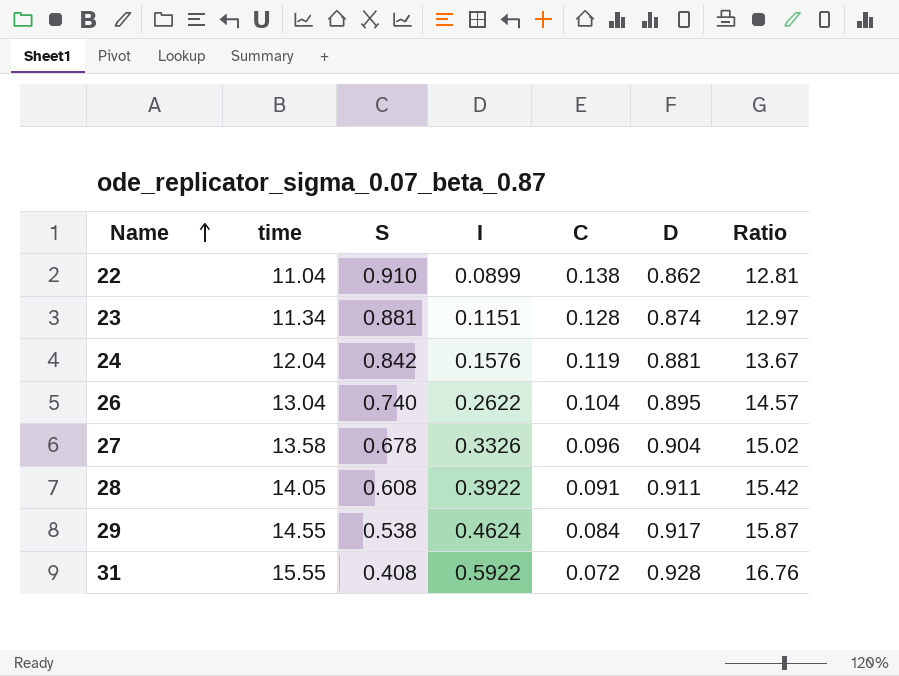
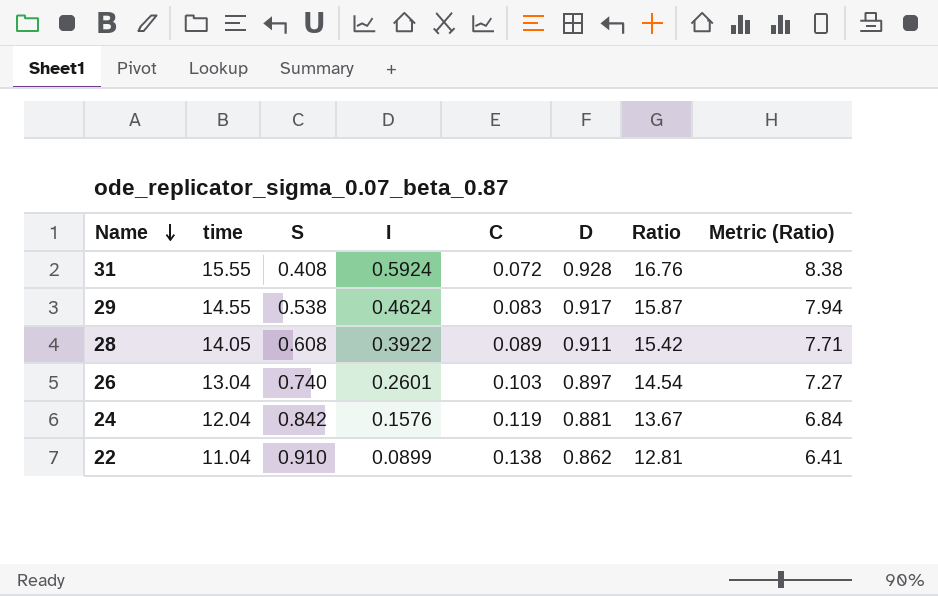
row order: Name ascending -> Name descending
column Metric (Ratio) | formula: none -> [Ratio] * 0.5
row 23: 11.34 | 0.881 | 0.1151 | 0.128 | 0.874 | 12.97 -> none
row 27: 13.58 | 0.678 | 0.3326 | 0.096 | 0.904 | 15.02 -> none
31 | I: 0.5922 -> 0.5924
29 | C: 0.084 -> 0.083
28 | C: 0.091 -> 0.089
26 | I: 0.2622 -> 0.2601
26 | C: 0.104 -> 0.103
26 | D: 0.895 -> 0.897
26 | Ratio: 14.57 -> 14.54

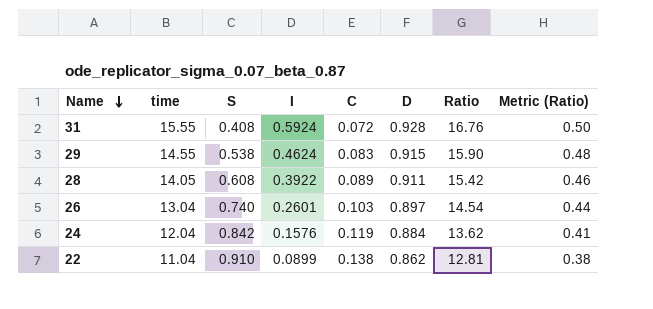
column Metric (Ratio) | formula: [Ratio] * 0.5 -> [Ratio] * 0.03
29 | D: 0.917 -> 0.915
29 | Ratio: 15.87 -> 15.90
24 | D: 0.881 -> 0.884
24 | Ratio: 13.67 -> 13.62

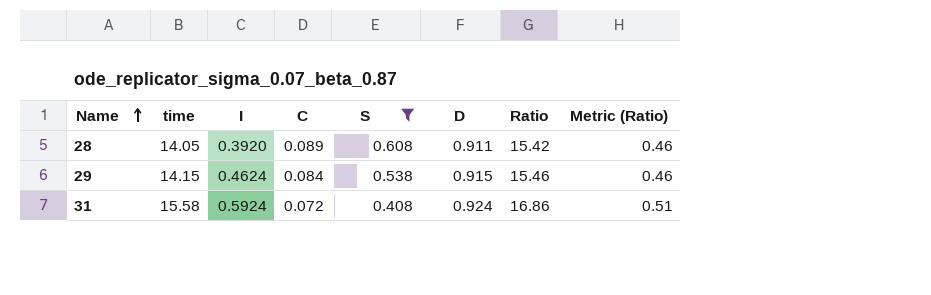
filter: none -> S <= 0.608
row order: Name descending -> Name ascending
column S | position: 3 -> 5
28 | I: 0.3922 -> 0.3920
29 | time: 14.55 -> 14.15
29 | C: 0.083 -> 0.084
29 | Ratio: 15.90 -> 15.46
29 | Metric (Ratio): 0.48 -> 0.46
31 | time: 15.55 -> 15.58
31 | D: 0.928 -> 0.924
31 | Ratio: 16.76 -> 16.86
31 | Metric (Ratio): 0.50 -> 0.51

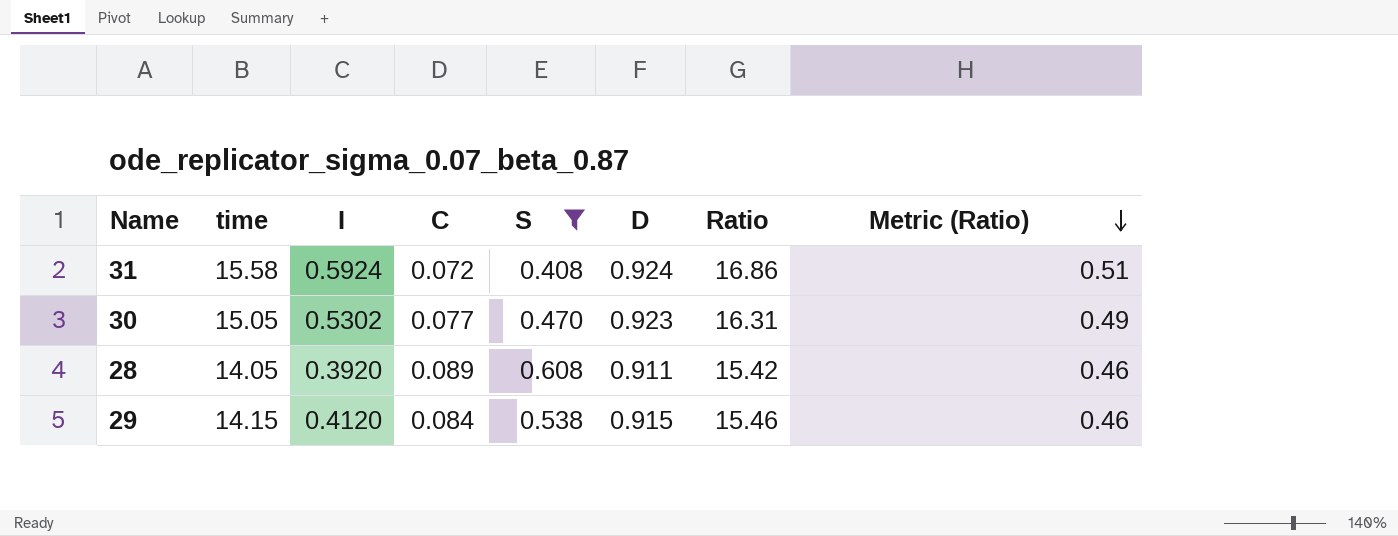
row order: Name ascending -> Metric (Ratio) descending
row 30: none -> 15.05 | 0.5302 | 0.077 | 0.470 | 0.923 | 16.31 | 0.49
29 | I: 0.4624 -> 0.4120

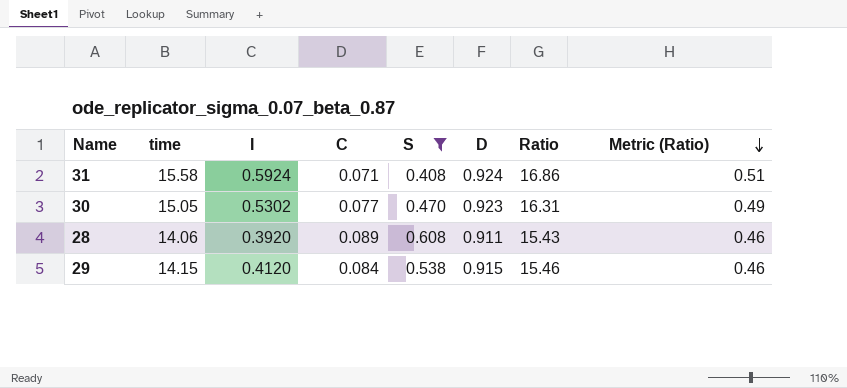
31 | C: 0.072 -> 0.071
28 | time: 14.05 -> 14.06
28 | Ratio: 15.42 -> 15.43

